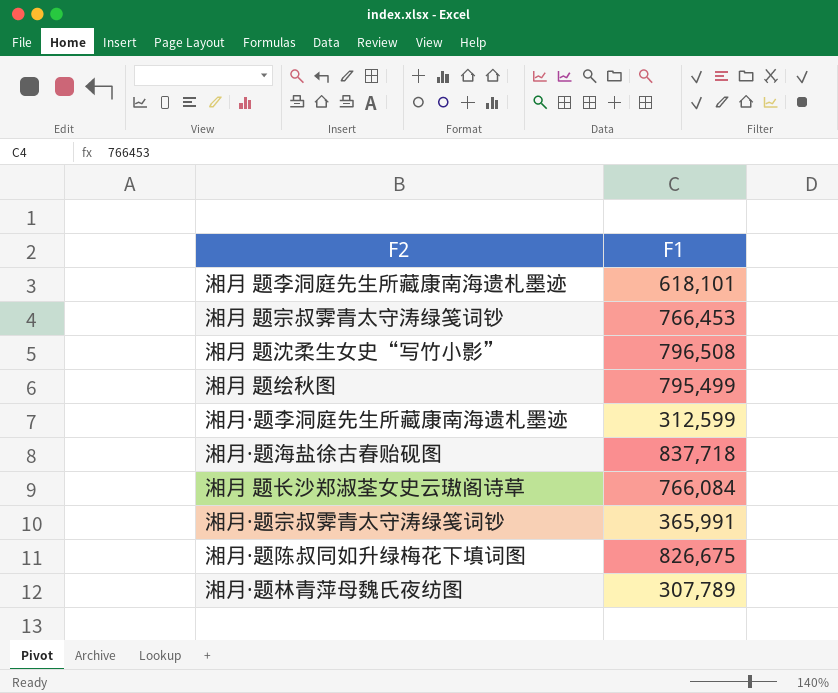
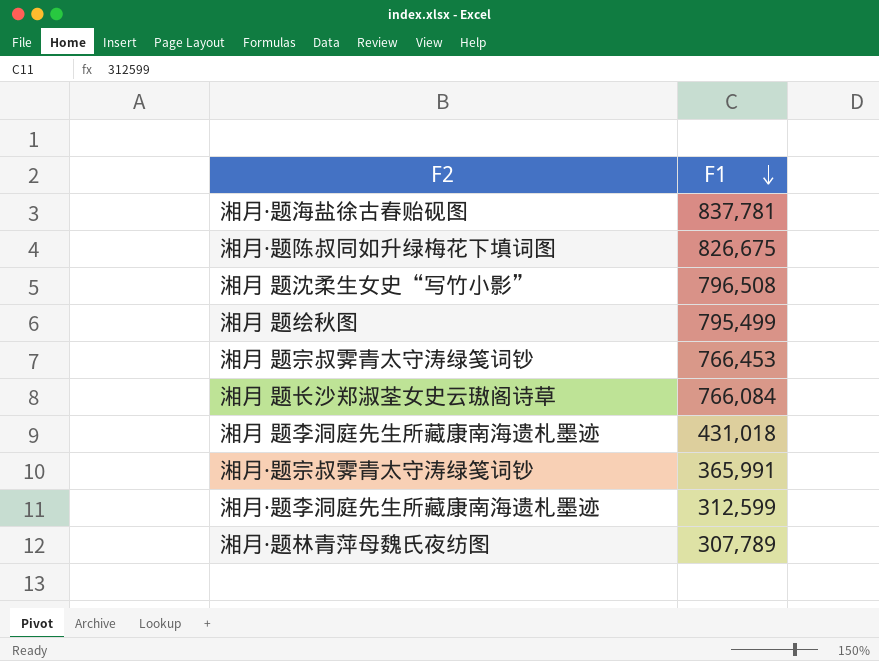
row order: none -> F1 descending
湘月·题海盐徐古春贻砚图 | F1: 837,718 -> 837,781
湘月 题李洞庭先生所藏康南海遗札墨迹 | F1: 618,101 -> 431,018

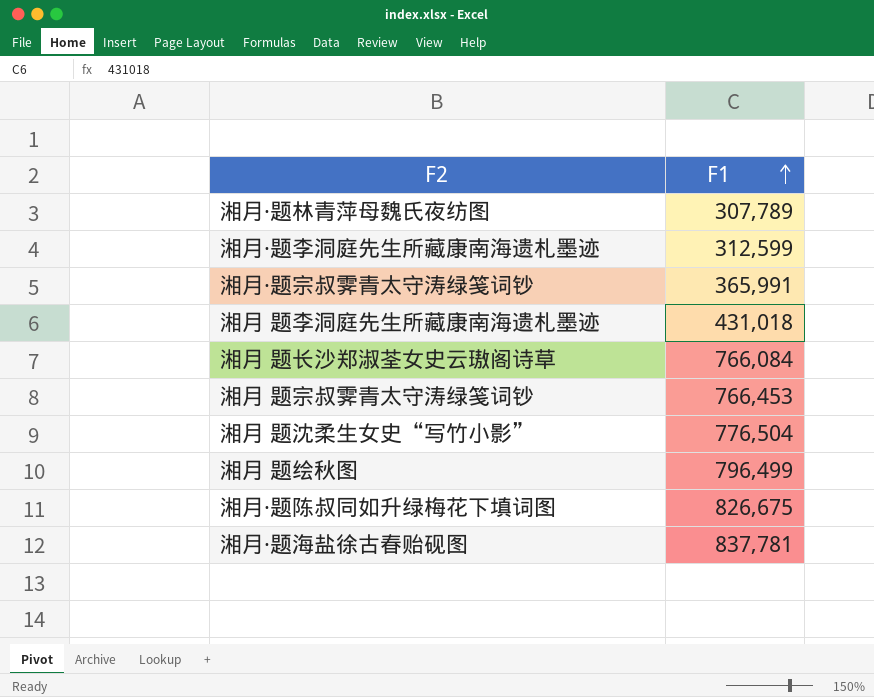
row order: F1 descending -> F1 ascending
湘月 题沈柔生女史“写竹小影” | F1: 796,508 -> 776,504
湘月 题绘秋图 | F1: 795,499 -> 796,499

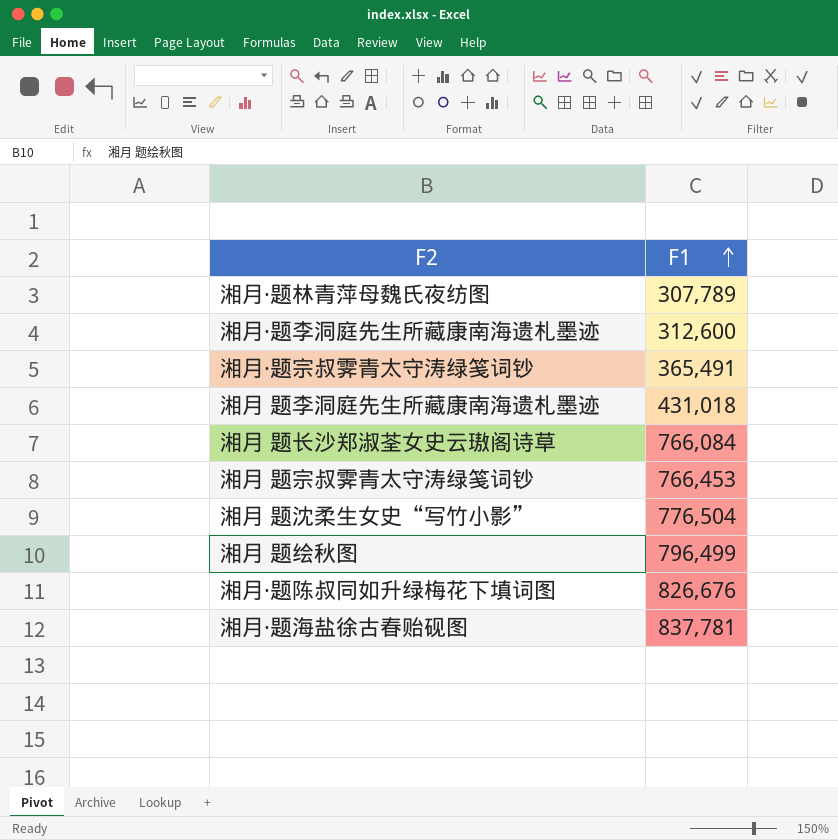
湘月·题李洞庭先生所藏康南海遗札墨迹 | F1: 312,599 -> 312,600
湘月·题宗叔霁青太守涛绿笺词钞 | F1: 365,991 -> 365,491
湘月·题陈叔同如升绿梅花下填词图 | F1: 826,675 -> 826,676

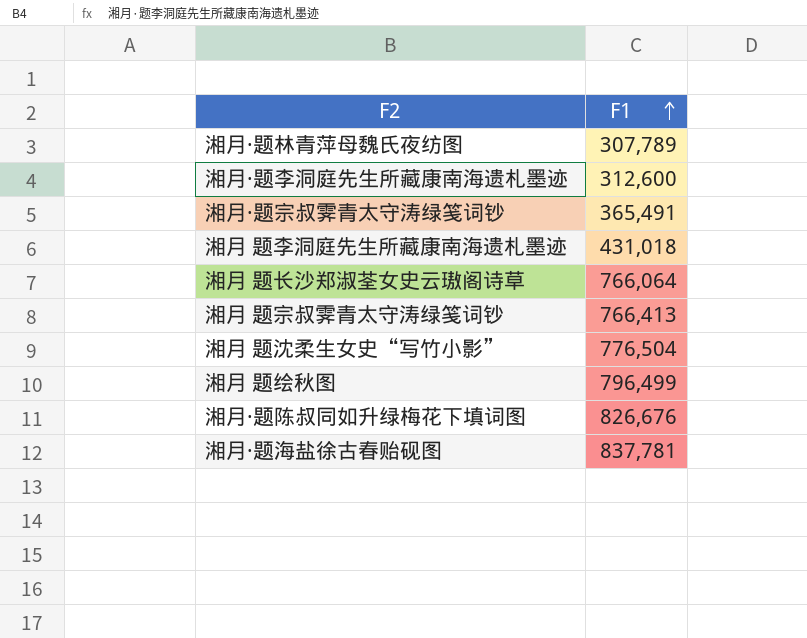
湘月 题长沙郑淑荃女史云璈阁诗草 | F1: 766,084 -> 766,064
湘月 题宗叔霁青太守涛绿笺词钞 | F1: 766,453 -> 766,413

